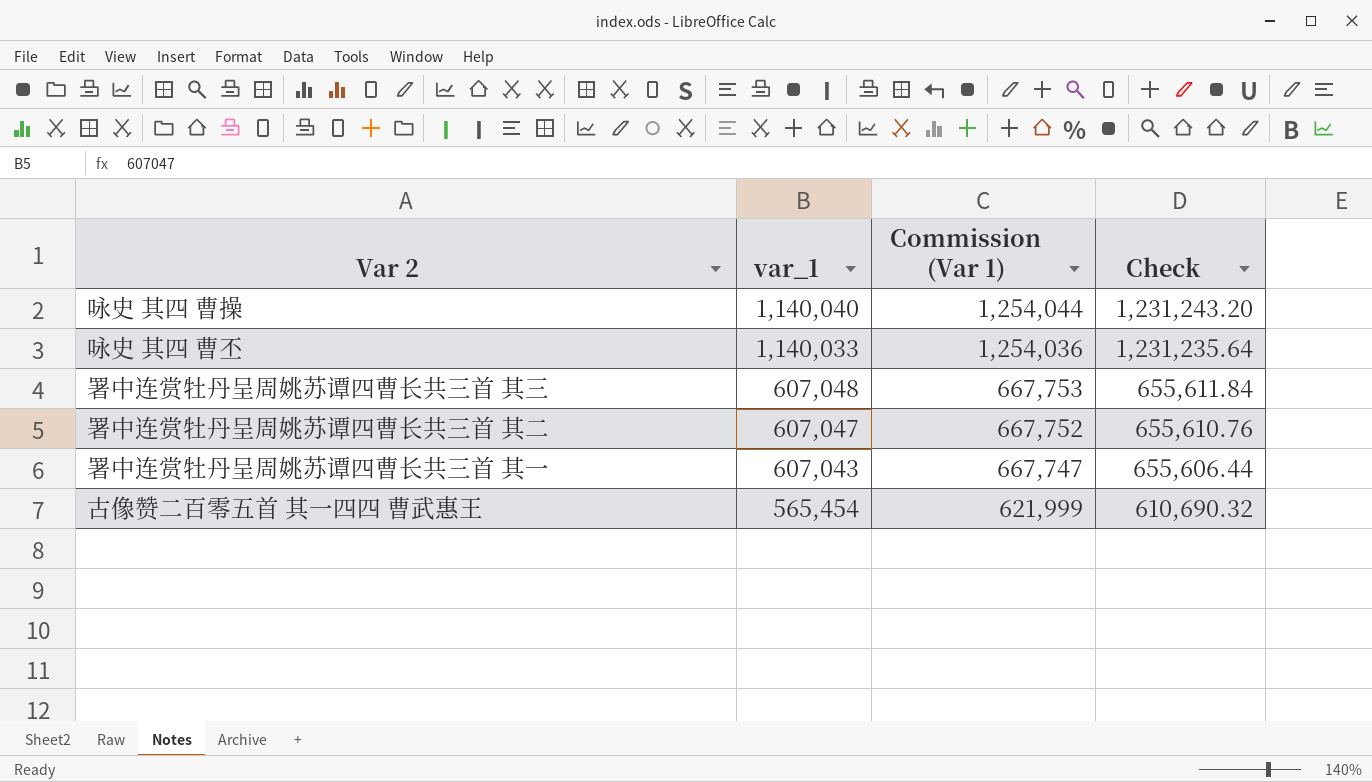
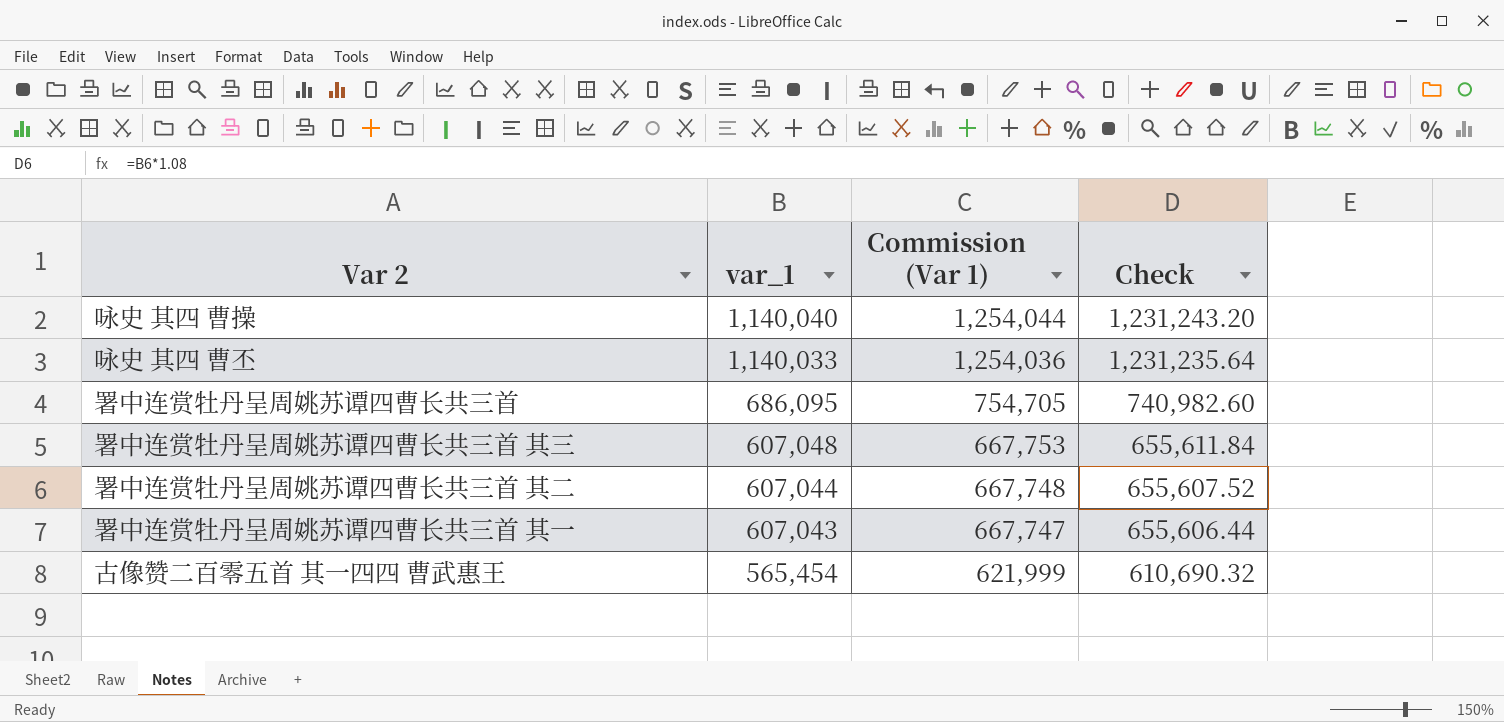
row 署中连赏牡丹呈周姚苏谭四曹长共三首: none -> 686,095 | 754,705 | 740,982.60
署中连赏牡丹呈周姚苏谭四曹长共三首 其二 | var_1: 607,047 -> 607,044
署中连赏牡丹呈周姚苏谭四曹长共三首 其二 | Commission (Var 1): 667,752 -> 667,748
署中连赏牡丹呈周姚苏谭四曹长共三首 其二 | Check: 655,610.76 -> 655,607.52

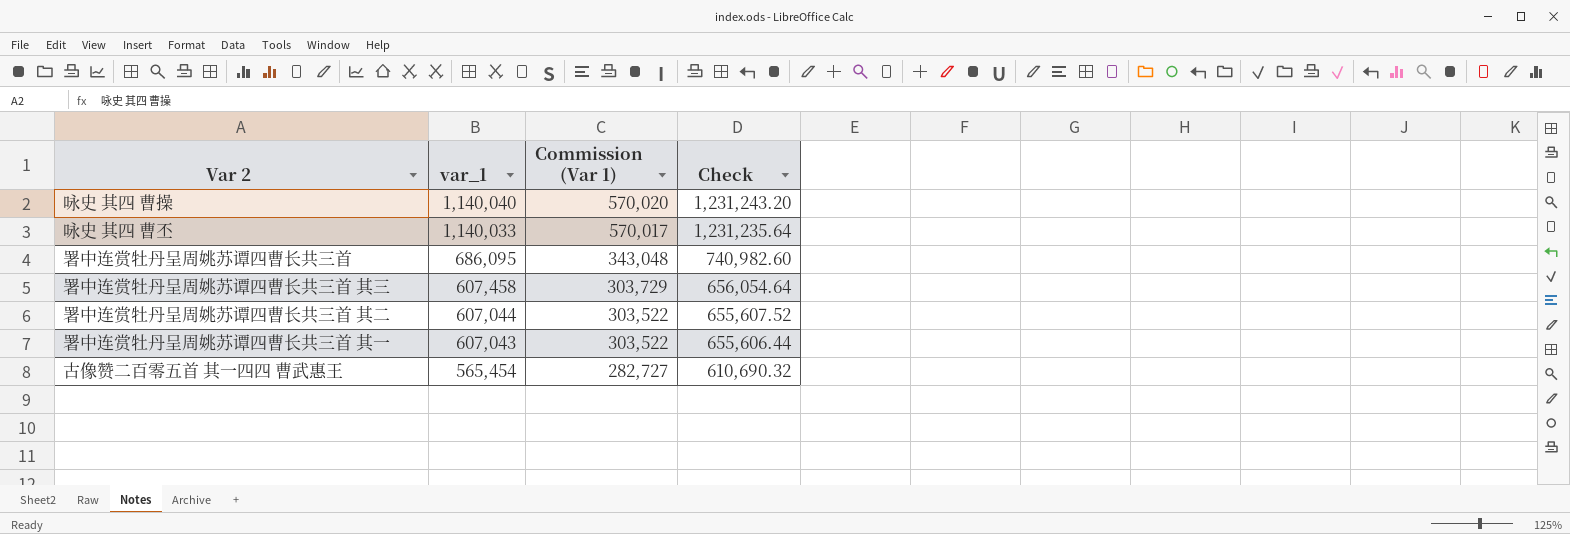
column Commission (Var 1) | formula: [var_1] * 1.1 -> [var_1] * 0.5
署中连赏牡丹呈周姚苏谭四曹长共三首 其三 | var_1: 607,048 -> 607,458
署中连赏牡丹呈周姚苏谭四曹长共三首 其三 | Check: 655,611.84 -> 656,054.64

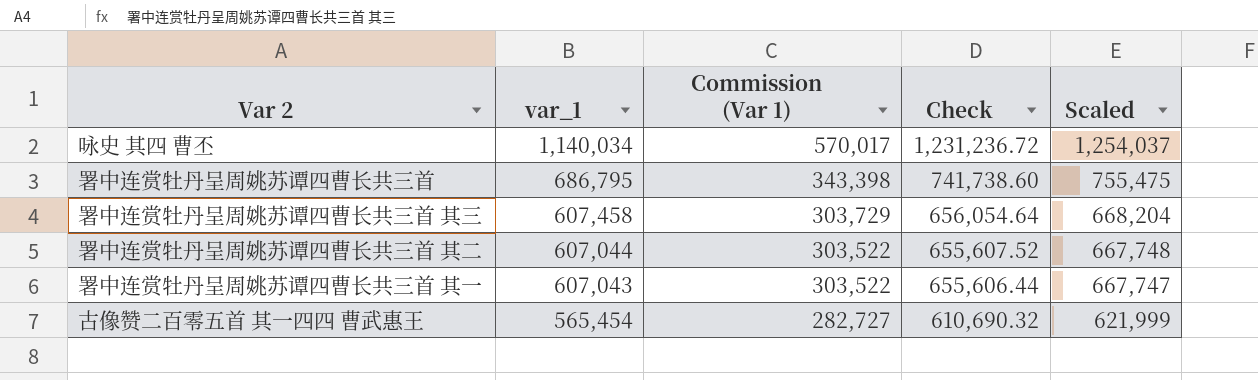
column Scaled | formula: none -> [var_1] * 1.1
row 咏史 其四 曹操: 1,140,040 | 570,020 | 1,231,243.20 -> none
咏史 其四 曹丕 | var_1: 1,140,033 -> 1,140,034
咏史 其四 曹丕 | Check: 1,231,235.64 -> 1,231,236.72
署中连赏牡丹呈周姚苏谭四曹长共三首 | var_1: 686,095 -> 686,795
署中连赏牡丹呈周姚苏谭四曹长共三首 | Commission (Var 1): 343,048 -> 343,398
署中连赏牡丹呈周姚苏谭四曹长共三首 | Check: 740,982.60 -> 741,738.60

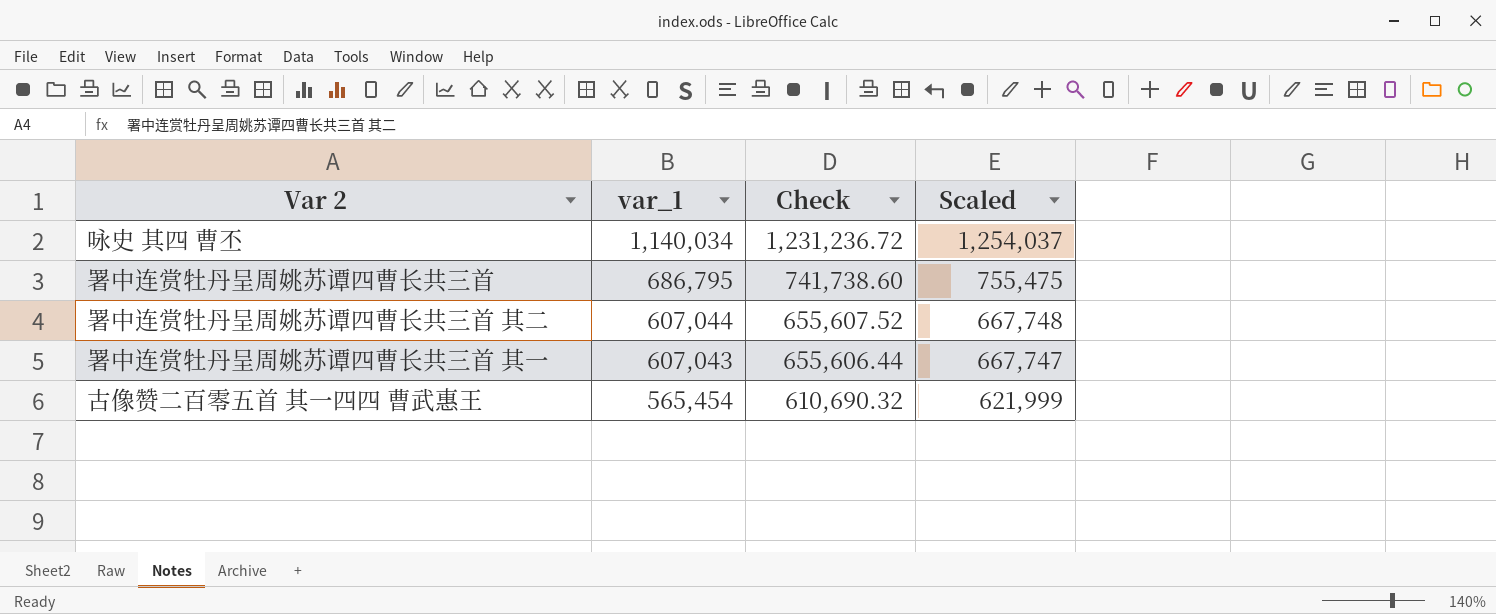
column Commission (Var 1) | formula: [var_1] * 0.5 -> none
row 署中连赏牡丹呈周姚苏谭四曹长共三首 其三: 607,458 | 303,729 | 656,054.64 | 668,204 -> none

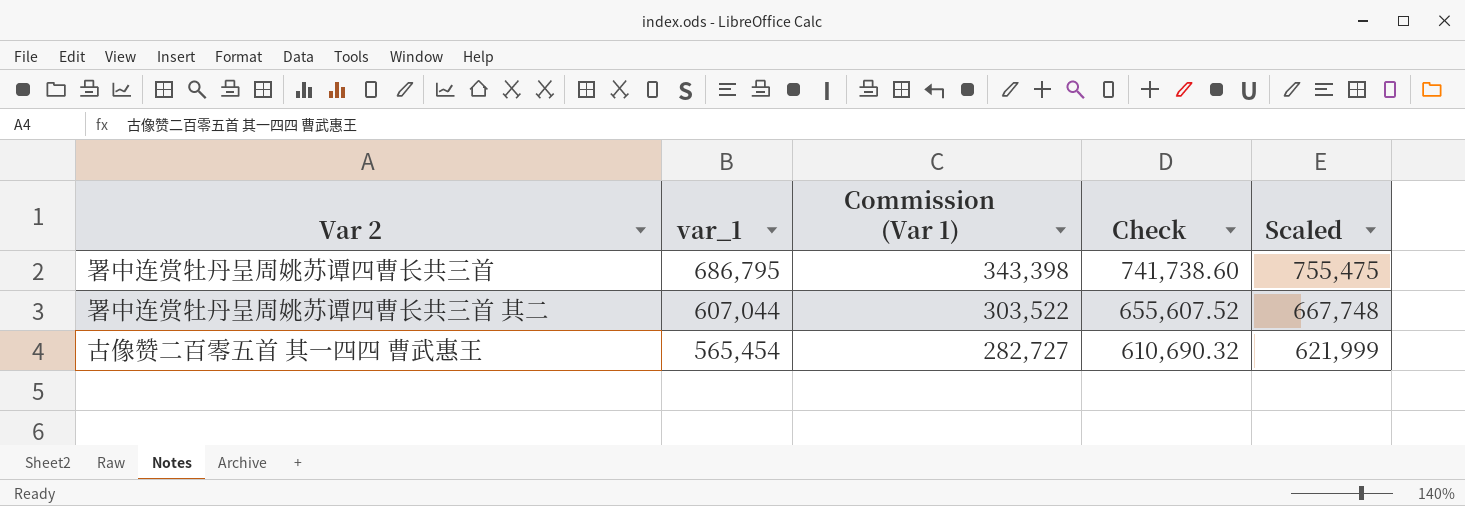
column Commission (Var 1) | formula: none -> [var_1] * 0.5
row 咏史 其四 曹丕: 1,140,034 | 1,231,236.72 | 1,254,037 -> none
row 署中连赏牡丹呈周姚苏谭四曹长共三首 其一: 607,043 | 655,606.44 | 667,747 -> none

